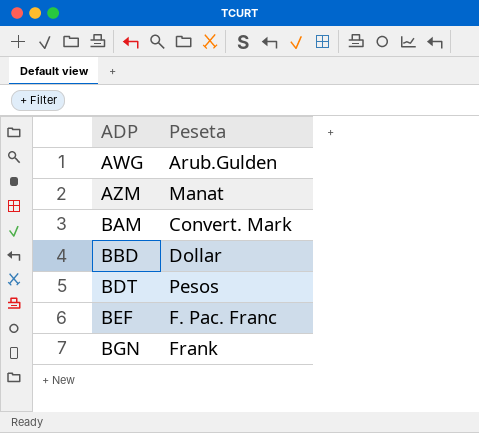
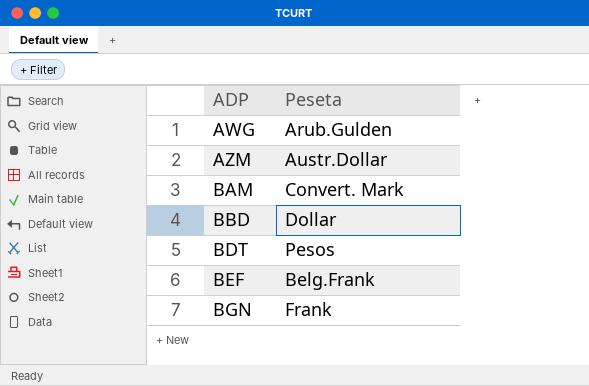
AZM | Peseta: Manat -> Austr.Dollar
BEF | Peseta: F. Pac. Franc -> Belg.Frank

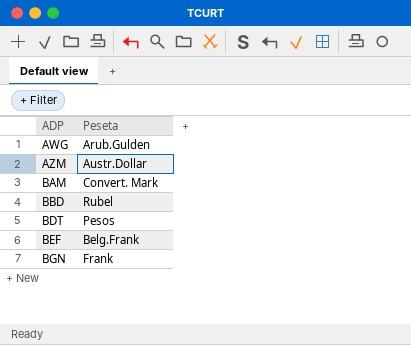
BBD | Peseta: Dollar -> Rubel

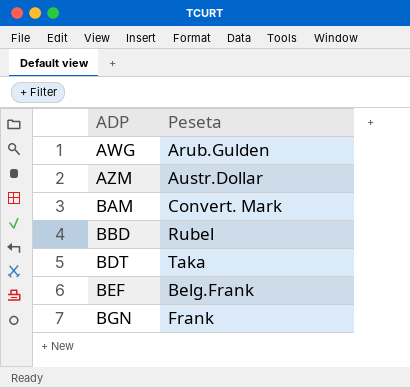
BDT | Peseta: Pesos -> Taka

